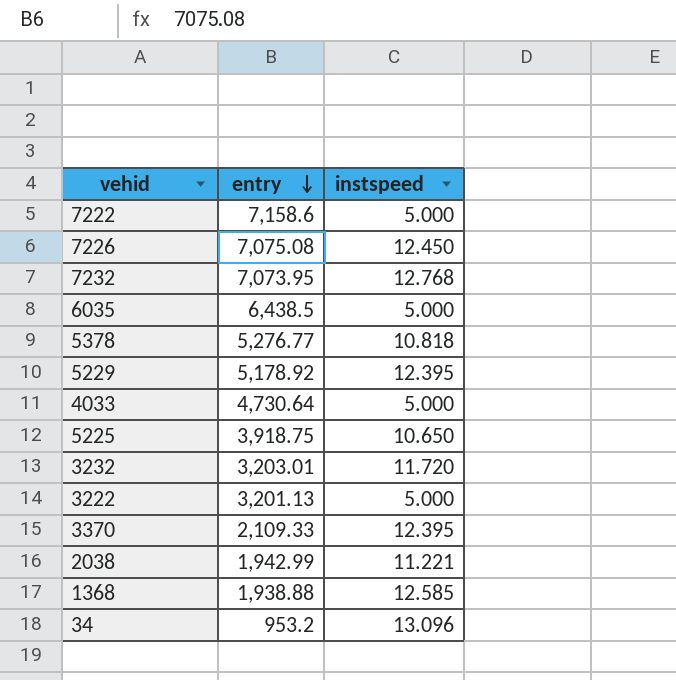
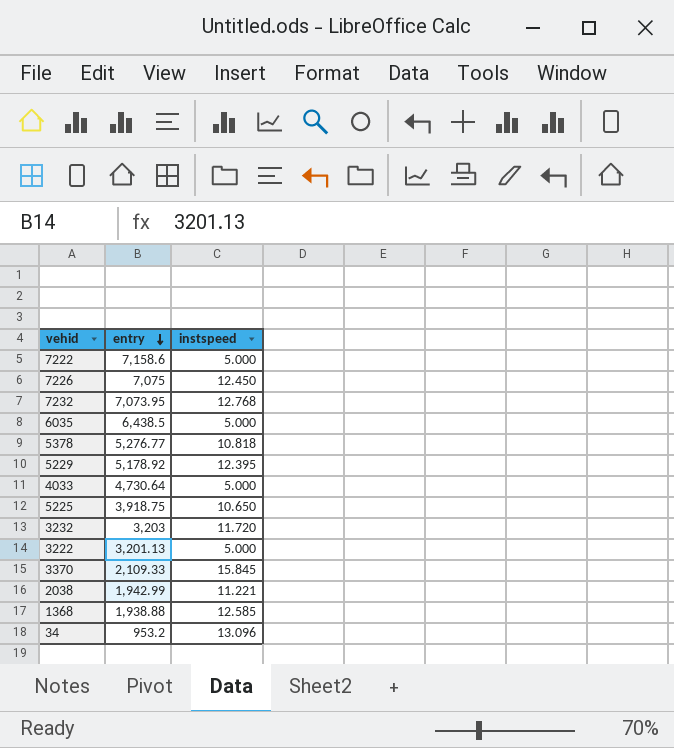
7226 | entry: 7,075.08 -> 7,075
3232 | entry: 3,203.01 -> 3,203
3370 | instspeed: 12.395 -> 15.845

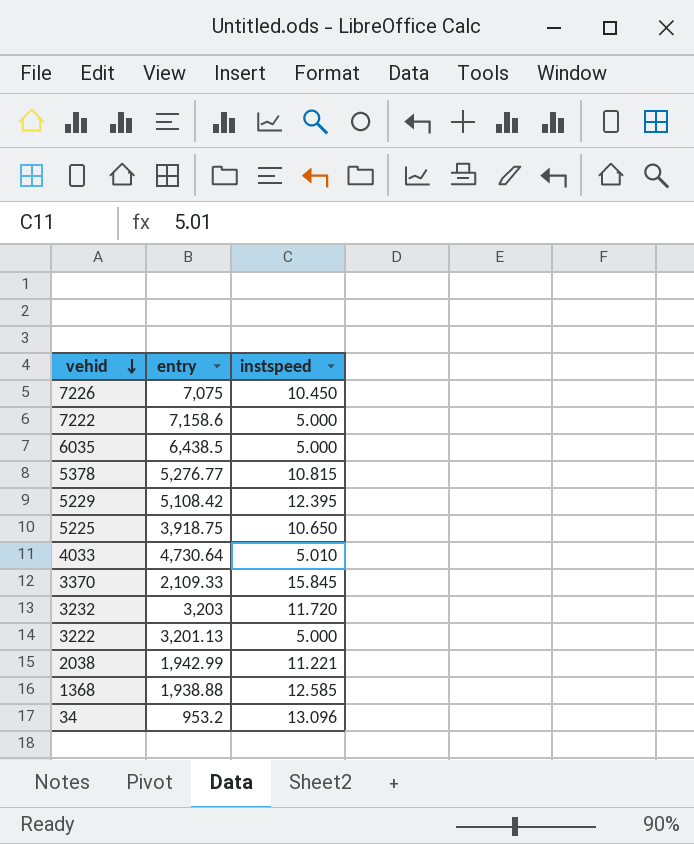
row order: entry descending -> vehid descending
row 7232: 7,073.95 | 12.768 -> none
7226 | instspeed: 12.450 -> 10.450
5378 | instspeed: 10.818 -> 10.815
5229 | entry: 5,178.92 -> 5,108.42
4033 | instspeed: 5.000 -> 5.010

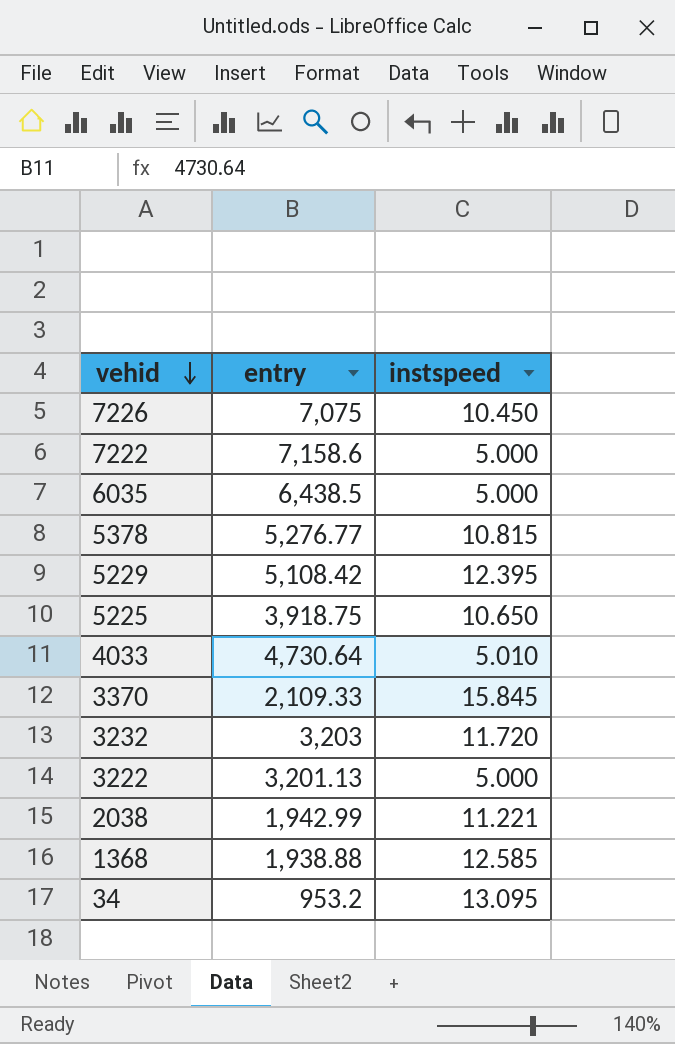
34 | instspeed: 13.096 -> 13.095

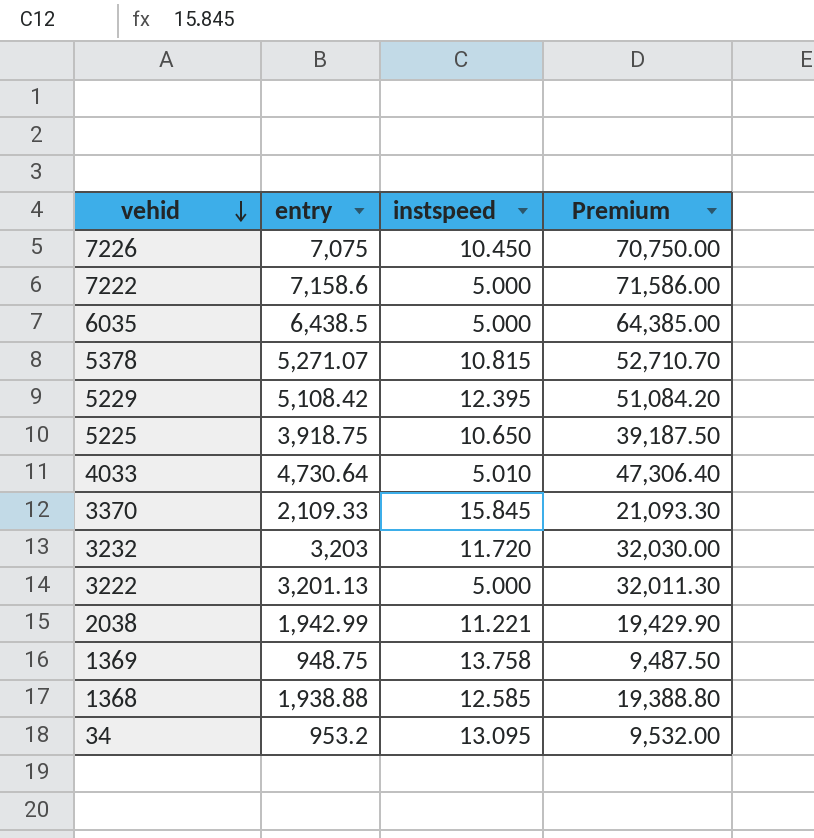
column Premium | formula: none -> [entry] * 10
5378 | entry: 5,276.77 -> 5,271.07
row 1369: none -> 948.75 | 13.758 | 9,487.50

